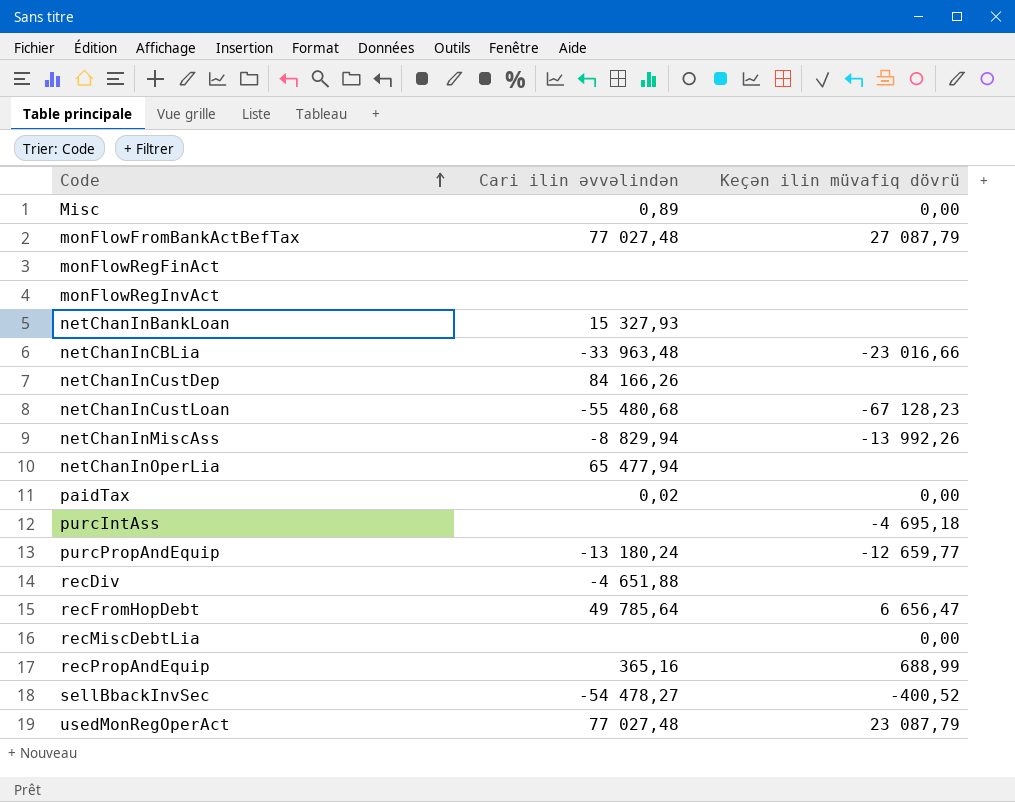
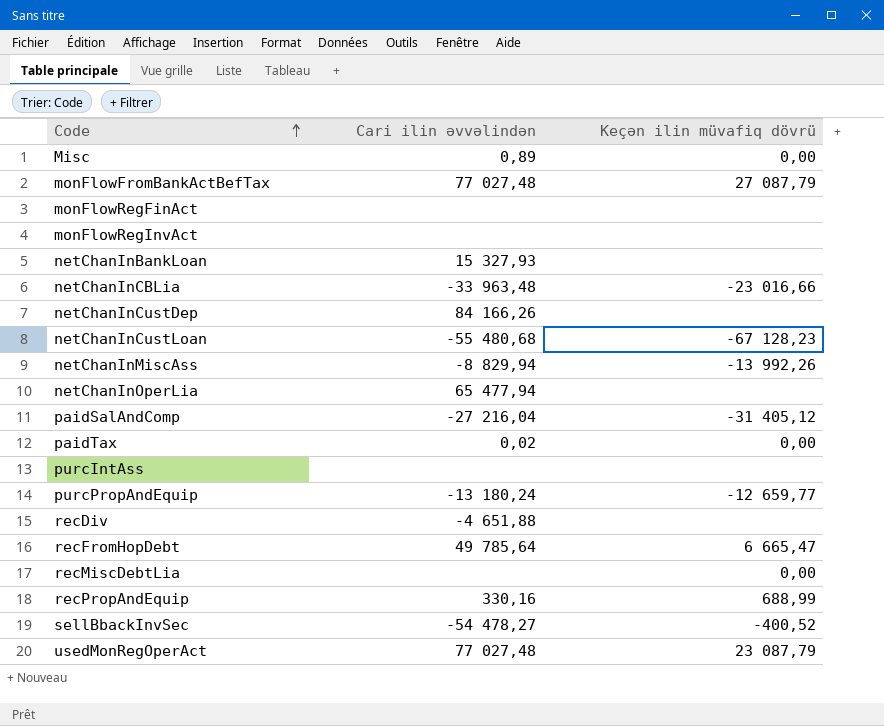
row paidSalAndComp: none -> -27 216,04 | -31 405,12
purcIntAss | Keçən ilin müvafiq dövrü: -4 695,18 -> none
recFromHopDebt | Keçən ilin müvafiq dövrü: 6 656,47 -> 6 665,47
recPropAndEquip | Cari ilin əvvəlindən: 365,16 -> 330,16

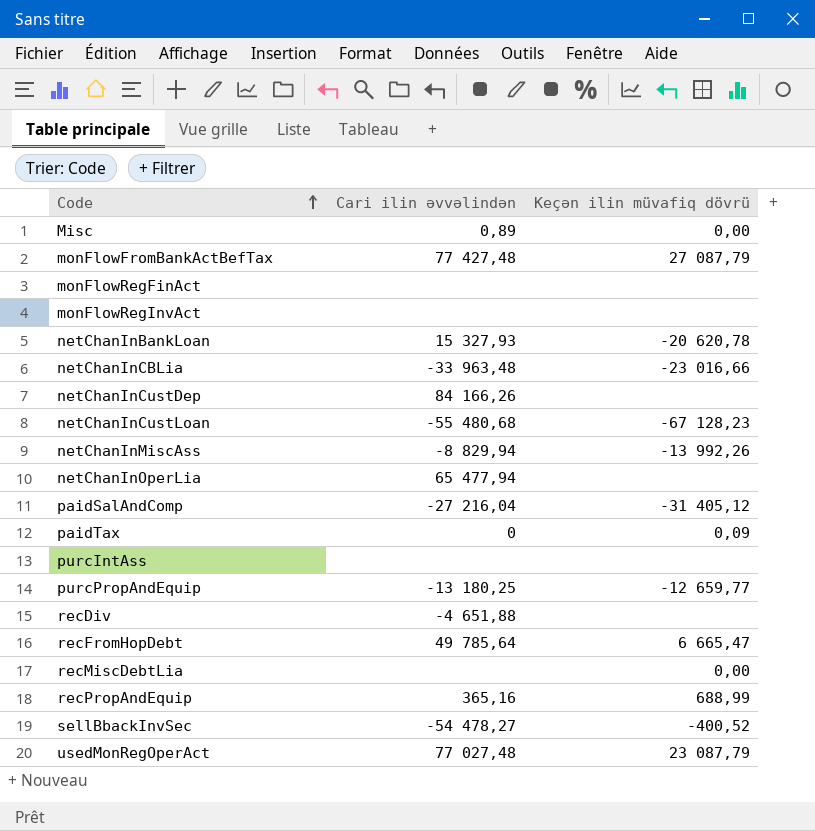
monFlowFromBankActBefTax | Cari ilin əvvəlindən: 77 027,48 -> 77 427,48
netChanInBankLoan | Keçən ilin müvafiq dövrü: none -> -20 620,78
paidTax | Cari ilin əvvəlindən: 0,02 -> 0
paidTax | Keçən ilin müvafiq dövrü: 0,00 -> 0,09
purcPropAndEquip | Cari ilin əvvəlindən: -13 180,24 -> -13 180,25
recPropAndEquip | Cari ilin əvvəlindən: 330,16 -> 365,16

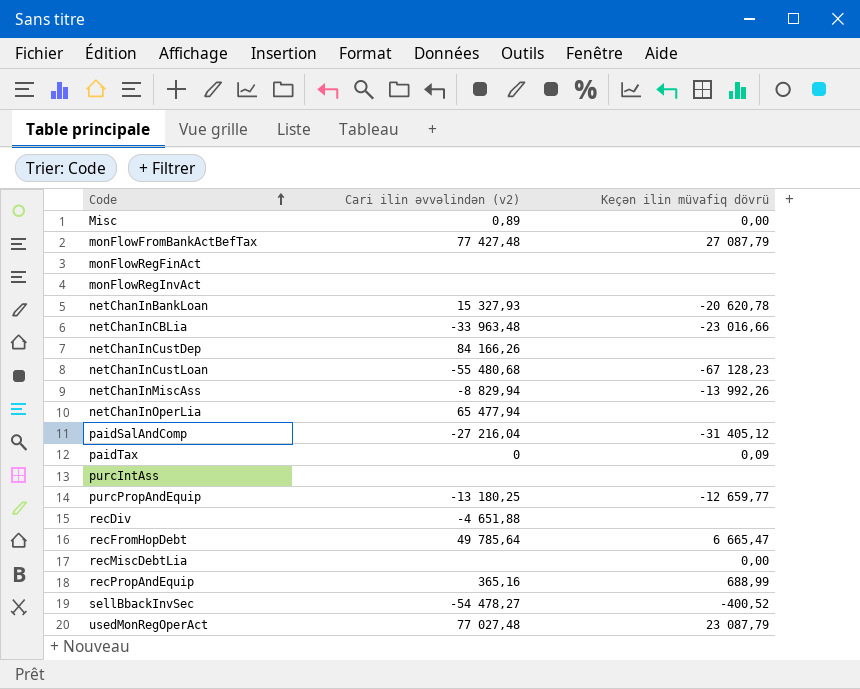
column name: Cari ilin əvvəlindən -> Cari ilin əvvəlindən (v2)

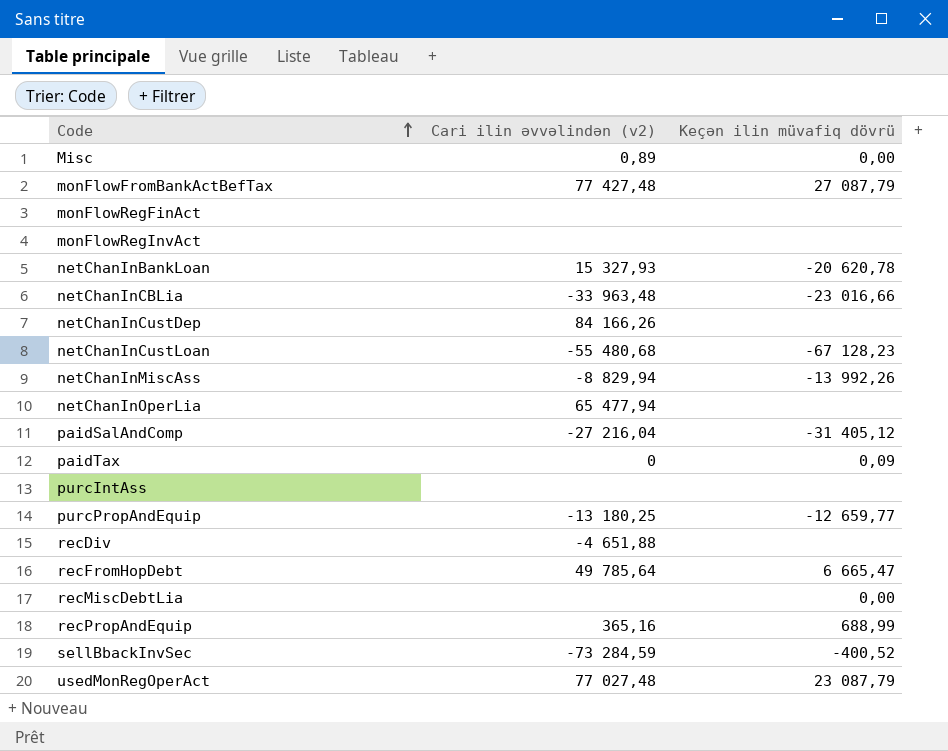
sellBbackInvSec | Cari ilin əvvəlindən (v2): -54 478,27 -> -73 284,59

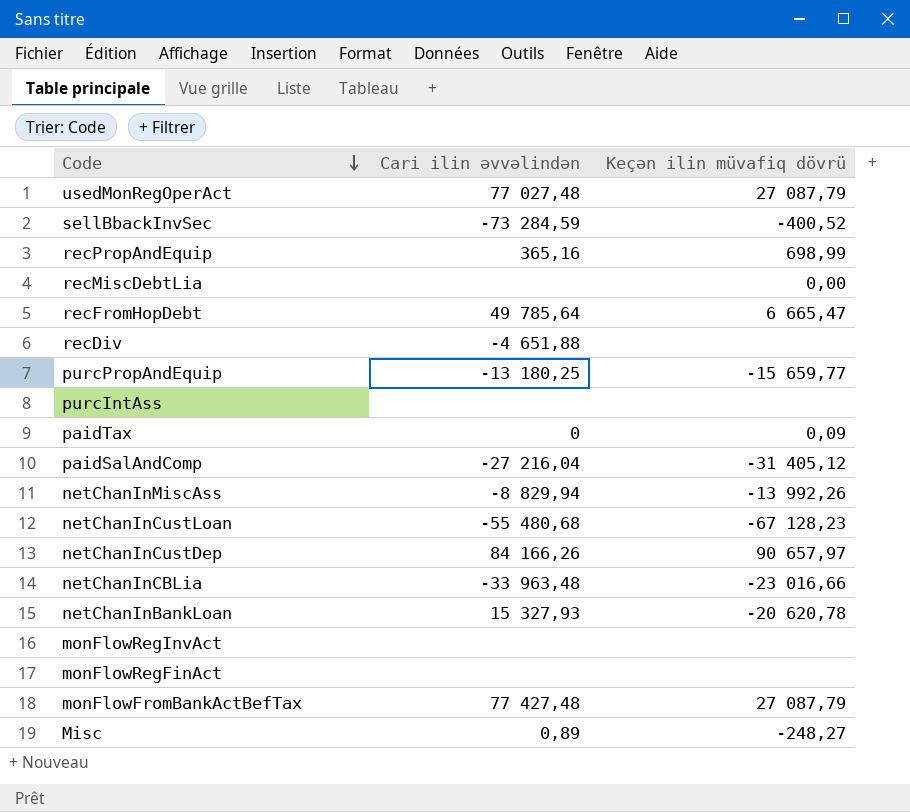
row order: Code ascending -> Code descending
column name: Cari ilin əvvəlindən (v2) -> Cari ilin əvvəlindən
row netChanInOperLia: 65 477,94 | none -> none
usedMonRegOperAct | Keçən ilin müvafiq dövrü: 23 087,79 -> 27 087,79
recPropAndEquip | Keçən ilin müvafiq dövrü: 688,99 -> 698,99
purcPropAndEquip | Keçən ilin müvafiq dövrü: -12 659,77 -> -15 659,77
netChanInCustDep | Keçən ilin müvafiq dövrü: none -> 90 657,97
Misc | Keçən ilin müvafiq dövrü: 0,00 -> -248,27

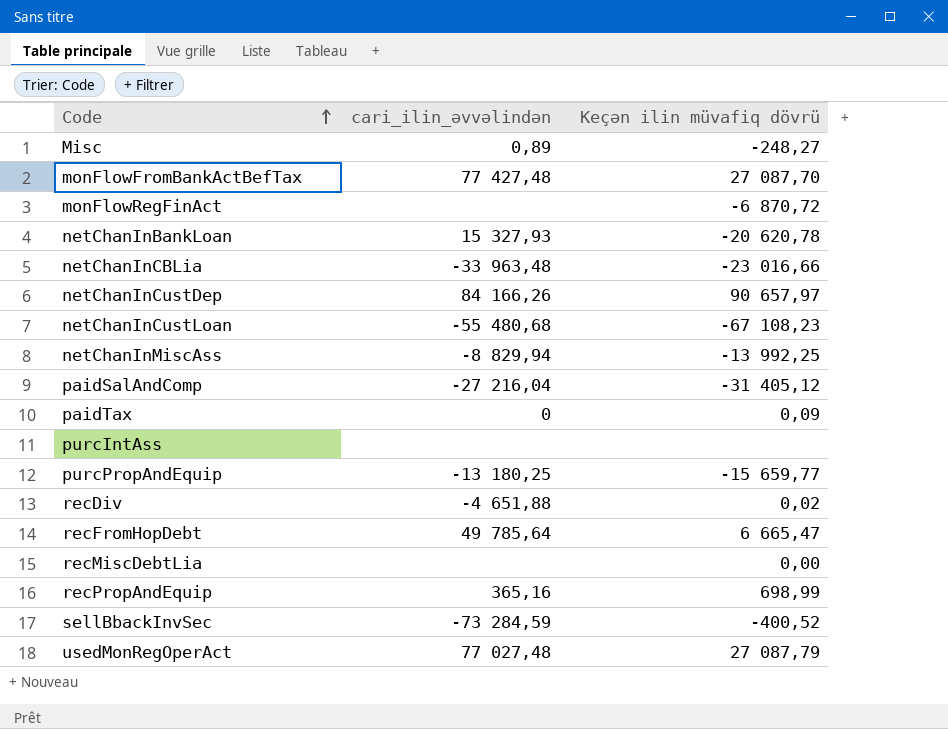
row order: Code descending -> Code ascending
column name: Cari ilin əvvəlindən -> cari_ilin_əvvəlindən
row monFlowRegInvAct: none | none -> none
monFlowFromBankActBefTax | Keçən ilin müvafiq dövrü: 27 087,79 -> 27 087,70
monFlowRegFinAct | Keçən ilin müvafiq dövrü: none -> -6 870,72
netChanInCustLoan | Keçən ilin müvafiq dövrü: -67 128,23 -> -67 108,23
netChanInMiscAss | Keçən ilin müvafiq dövrü: -13 992,26 -> -13 992,25
recDiv | Keçən ilin müvafiq dövrü: none -> 0,02

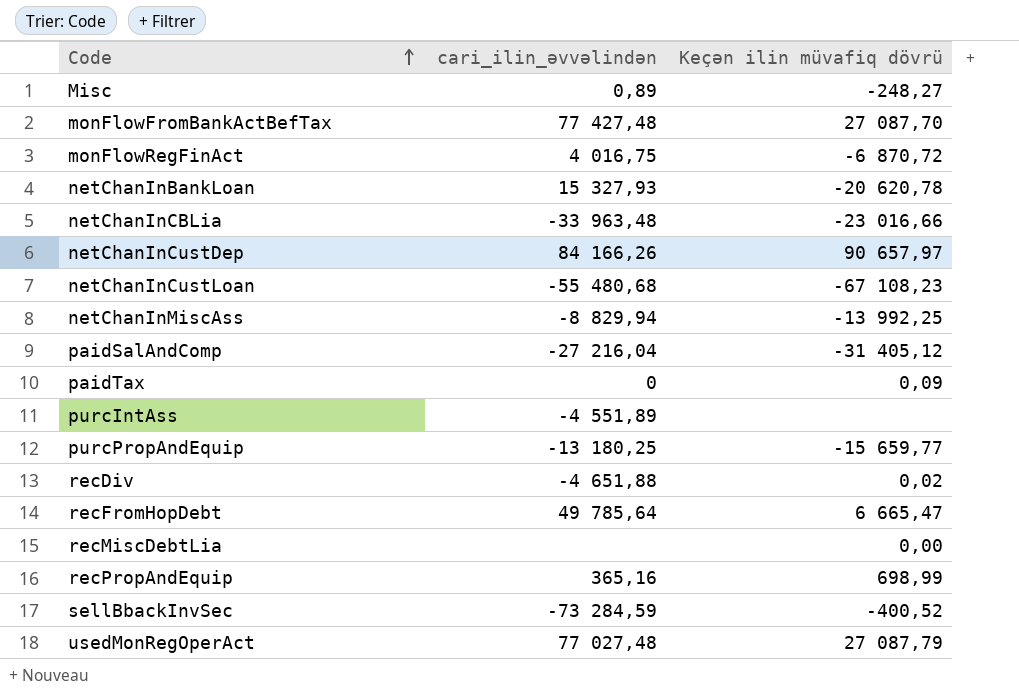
monFlowRegFinAct | cari_ilin_əvvəlindən: none -> 4 016,75
purcIntAss | cari_ilin_əvvəlindən: none -> -4 551,89

